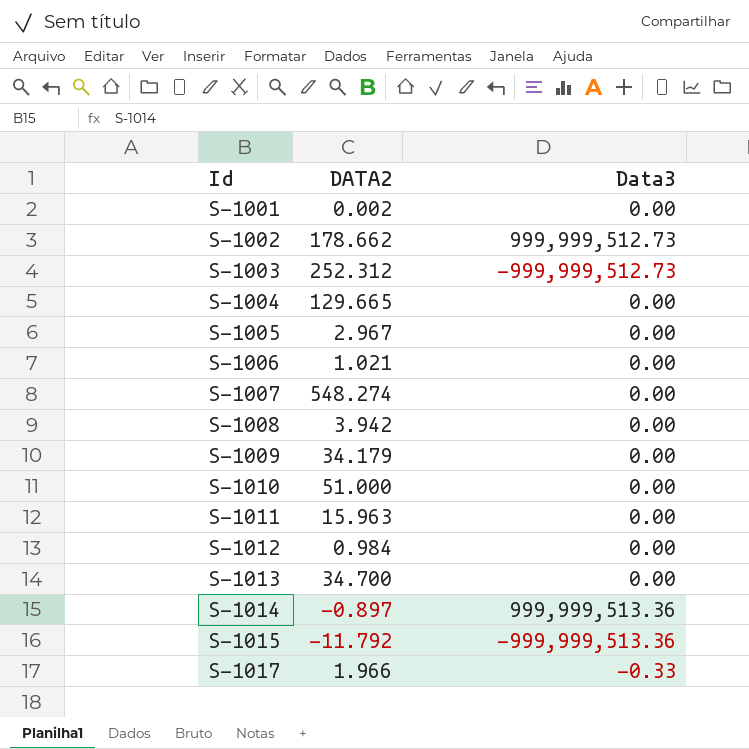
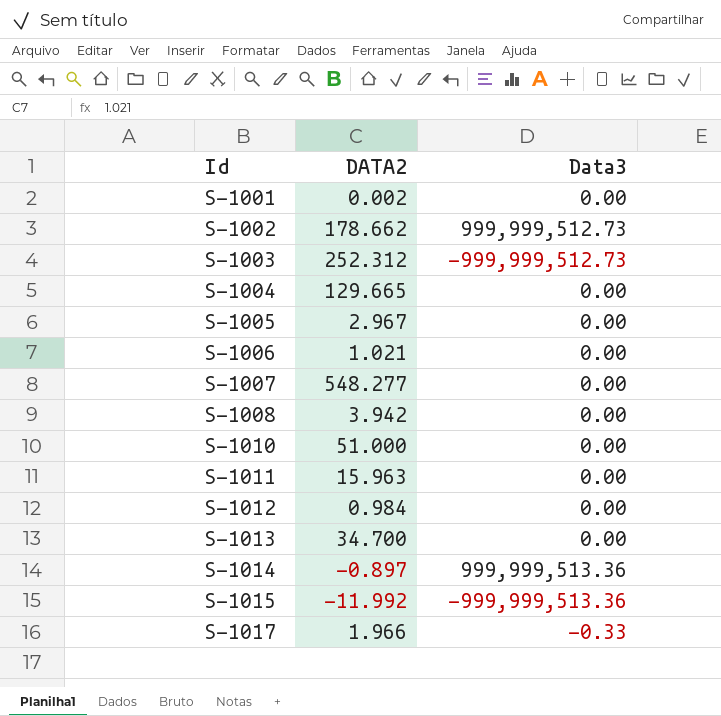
row S-1009: 34.179 | 0.00 -> none
S-1007 | DATA2: 548.274 -> 548.277
S-1015 | DATA2: -11.792 -> -11.992

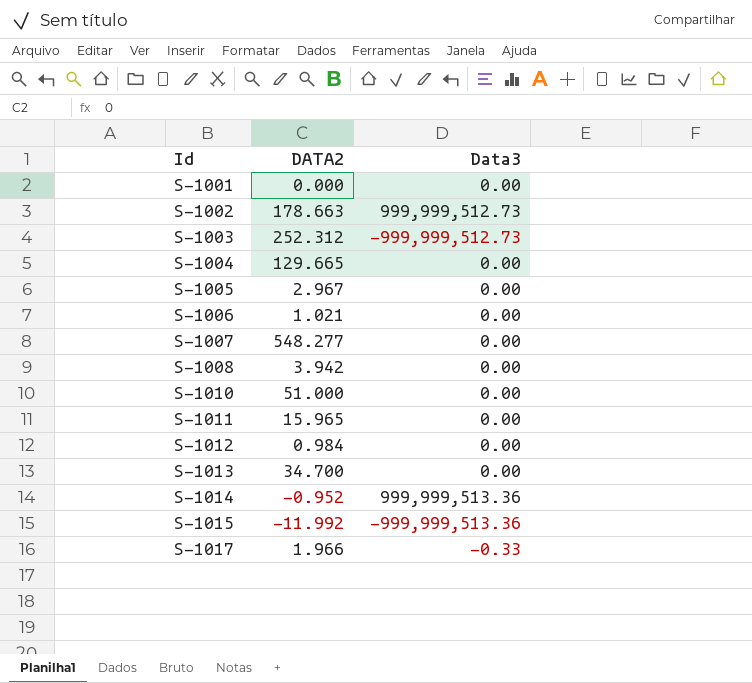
S-1001 | DATA2: 0.002 -> 0.000
S-1002 | DATA2: 178.662 -> 178.663
S-1011 | DATA2: 15.963 -> 15.965
S-1014 | DATA2: -0.897 -> -0.952

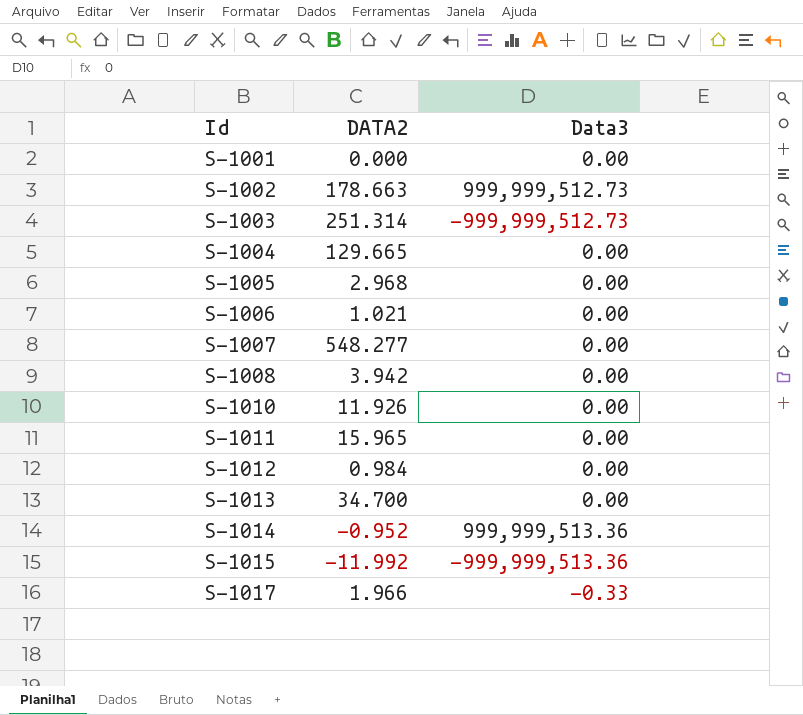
S-1003 | DATA2: 252.312 -> 251.314
S-1005 | DATA2: 2.967 -> 2.968
S-1010 | DATA2: 51.000 -> 11.926

